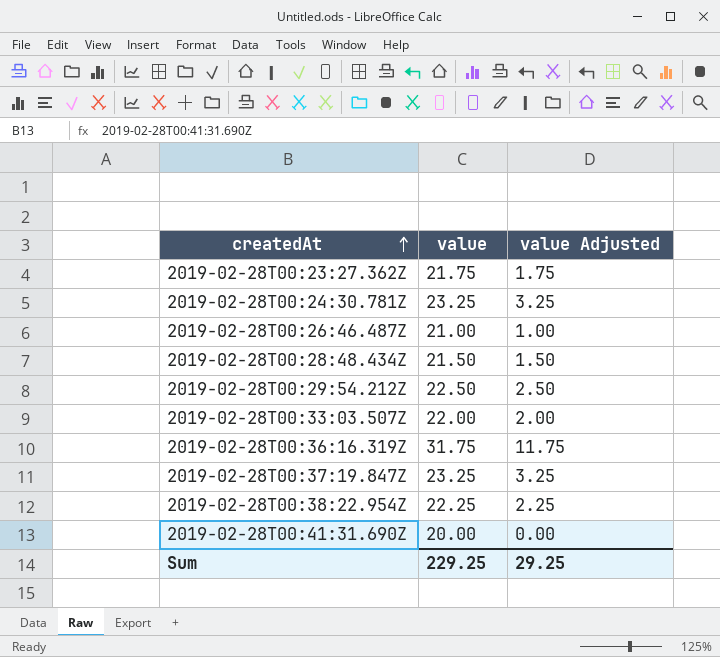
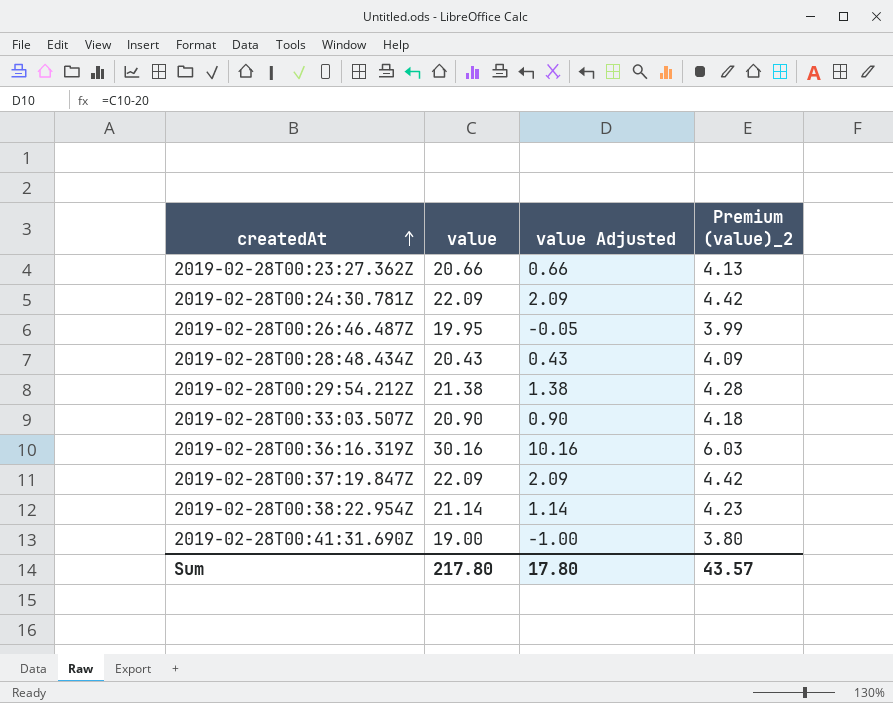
column Premium (value)_2 | formula: none -> [value] * 0.2
2019-02-28T00:23:27.362Z | value: 21.75 -> 20.66
2019-02-28T00:23:27.362Z | value Adjusted: 1.75 -> 0.66
2019-02-28T00:24:30.781Z | value: 23.25 -> 22.09
2019-02-28T00:24:30.781Z | value Adjusted: 3.25 -> 2.09
2019-02-28T00:26:46.487Z | value: 21.00 -> 19.95
2019-02-28T00:26:46.487Z | value Adjusted: 1.00 -> -0.05
2019-02-28T00:28:48.434Z | value: 21.50 -> 20.43
2019-02-28T00:28:48.434Z | value Adjusted: 1.50 -> 0.43
2019-02-28T00:29:54.212Z | value: 22.50 -> 21.38
2019-02-28T00:29:54.212Z | value Adjusted: 2.50 -> 1.38
2019-02-28T00:33:03.507Z | value: 22.00 -> 20.90
2019-02-28T00:33:03.507Z | value Adjusted: 2.00 -> 0.90
2019-02-28T00:36:16.319Z | value: 31.75 -> 30.16
2019-02-28T00:36:16.319Z | value Adjusted: 11.75 -> 10.16
2019-02-28T00:37:19.847Z | value: 23.25 -> 22.09
2019-02-28T00:37:19.847Z | value Adjusted: 3.25 -> 2.09
2019-02-28T00:38:22.954Z | value: 22.25 -> 21.14
2019-02-28T00:38:22.954Z | value Adjusted: 2.25 -> 1.14
2019-02-28T00:41:31.690Z | value: 20.00 -> 19.00
2019-02-28T00:41:31.690Z | value Adjusted: 0.00 -> -1.00
Sum | value: 229.25 -> 217.80
Sum | value Adjusted: 29.25 -> 17.80

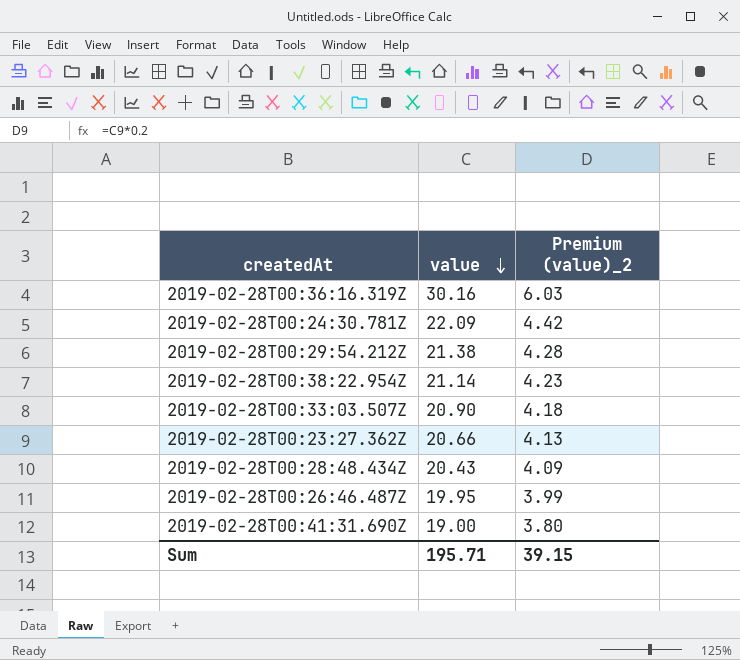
row order: createdAt ascending -> value descending
column value Adjusted | formula: [value] - 20 -> none
row 2019-02-28T00:37:19.847Z: 22.09 | 2.09 | 4.42 -> none
Sum | value: 217.80 -> 195.71
Sum | Premium (value)_2: 43.57 -> 39.15

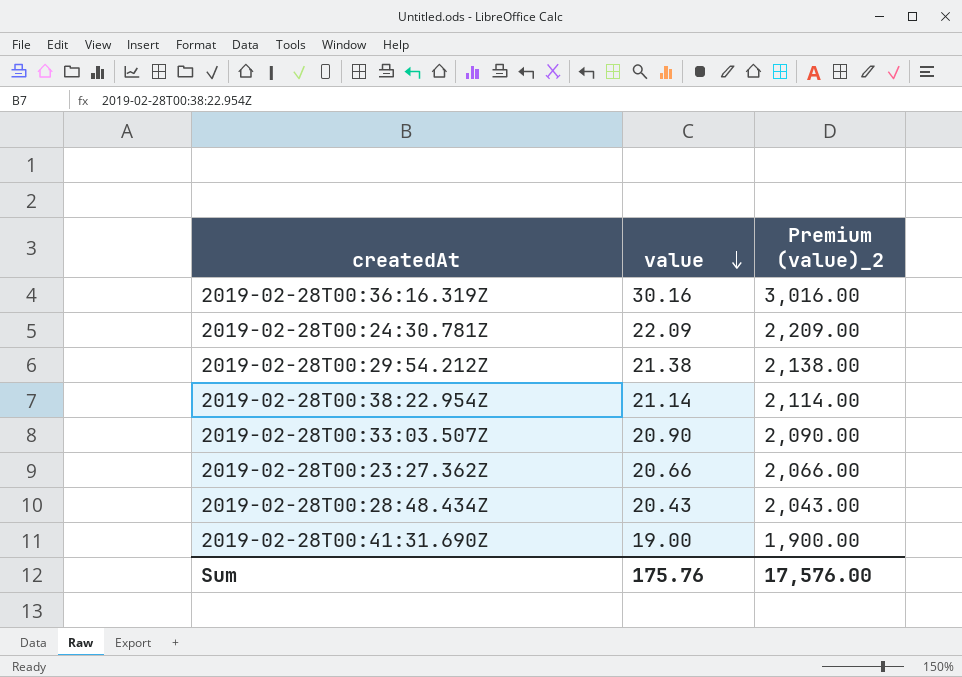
column Premium (value)_2 | formula: [value] * 0.2 -> [value] * 100
row 2019-02-28T00:26:46.487Z: 19.95 | 3.99 -> none
Sum | value: 195.71 -> 175.76
Sum | Premium (value)_2: 39.15 -> 17,576.00

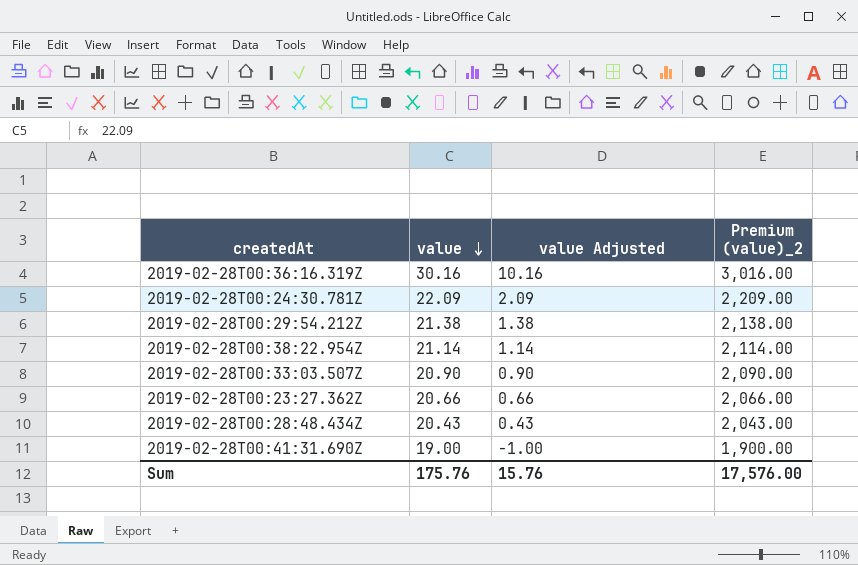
column value Adjusted | formula: none -> [value] - 20

